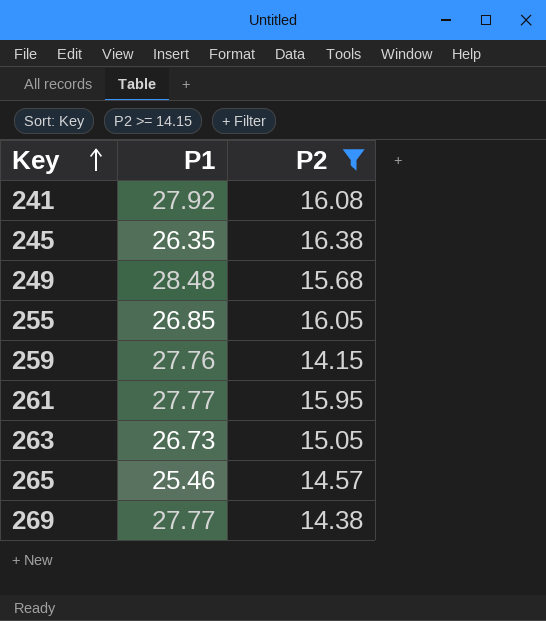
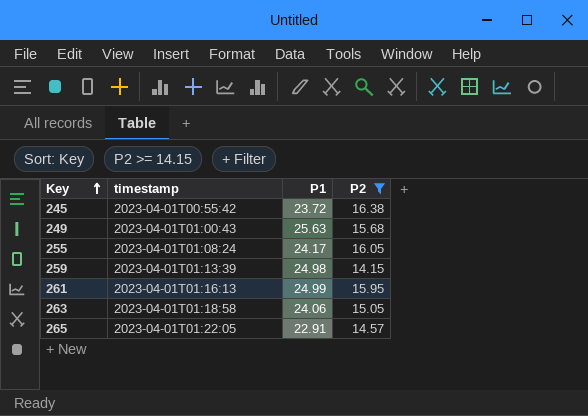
column timestamp | position: none -> 2
row 241: 27.92 | 16.08 -> none
row 269: 27.77 | 14.38 -> none
245 | P1: 26.35 -> 23.72
249 | P1: 28.48 -> 25.63
255 | P1: 26.85 -> 24.17
259 | P1: 27.76 -> 24.98
261 | P1: 27.77 -> 24.99
263 | P1: 26.73 -> 24.06
265 | P1: 25.46 -> 22.91

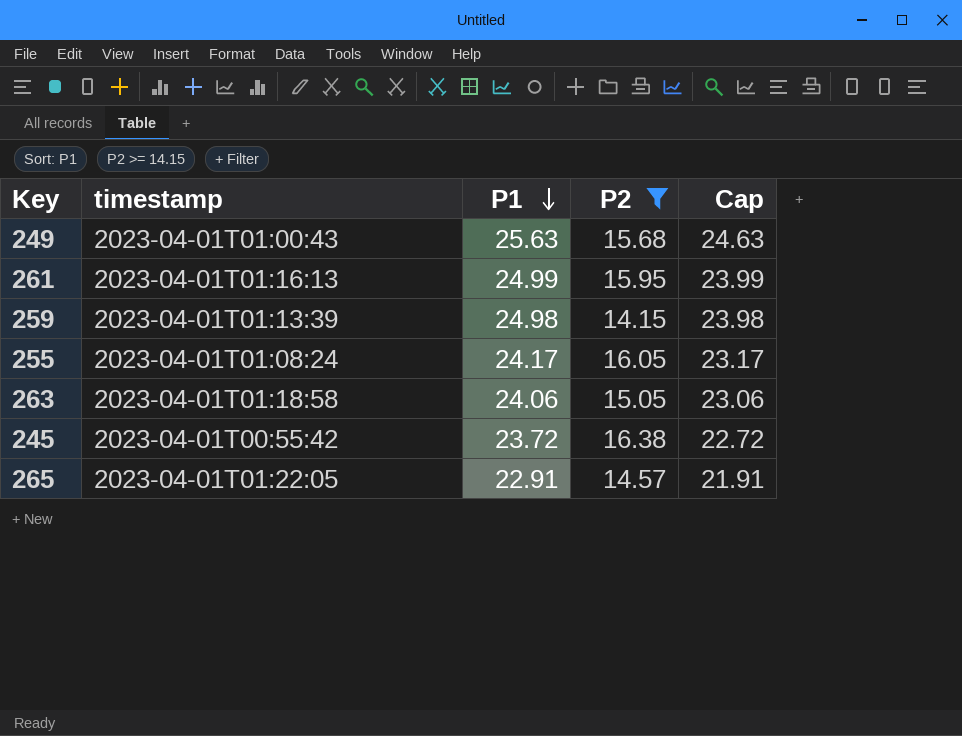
row order: Key ascending -> P1 descending
column Cap | formula: none -> [P1] - 1

